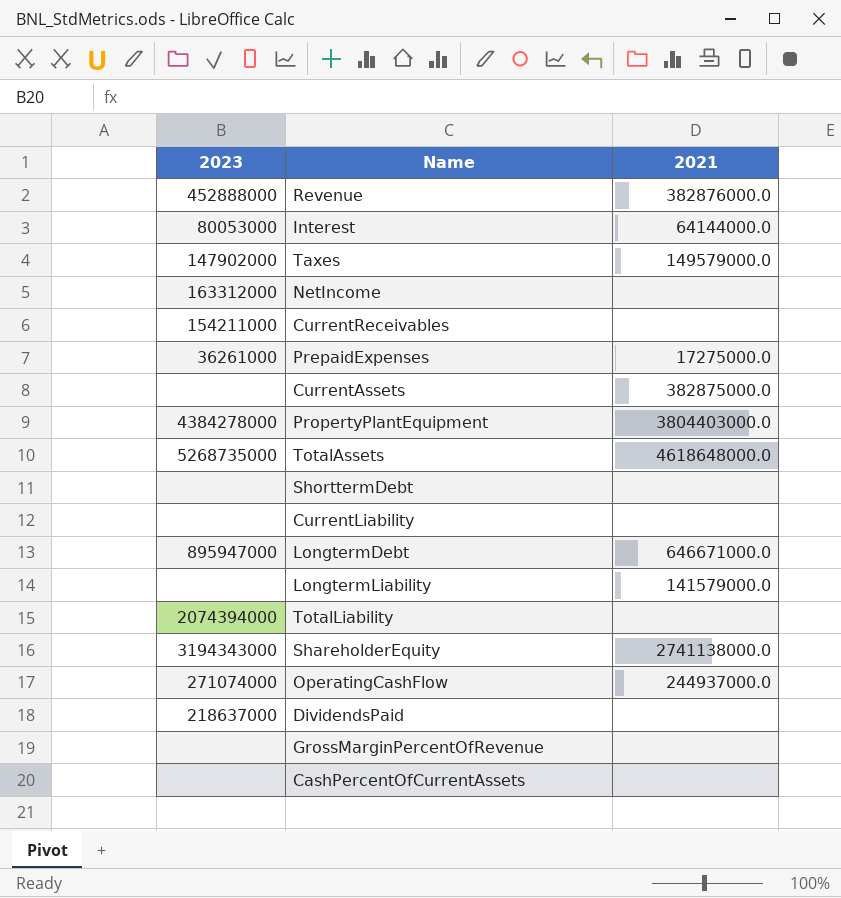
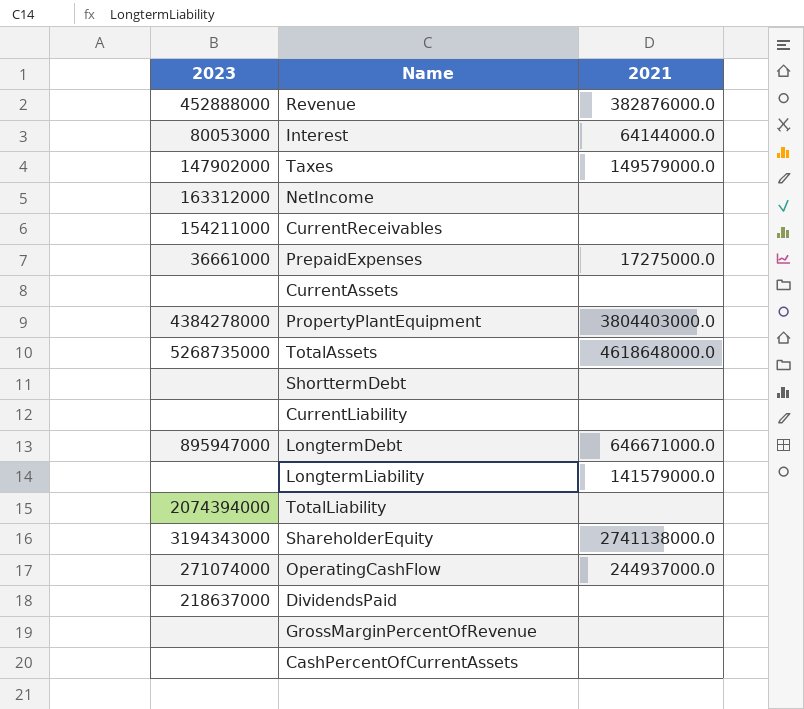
PrepaidExpenses | 2023: 36261000 -> 36661000
CurrentAssets | 2021: 382875000.0 -> none

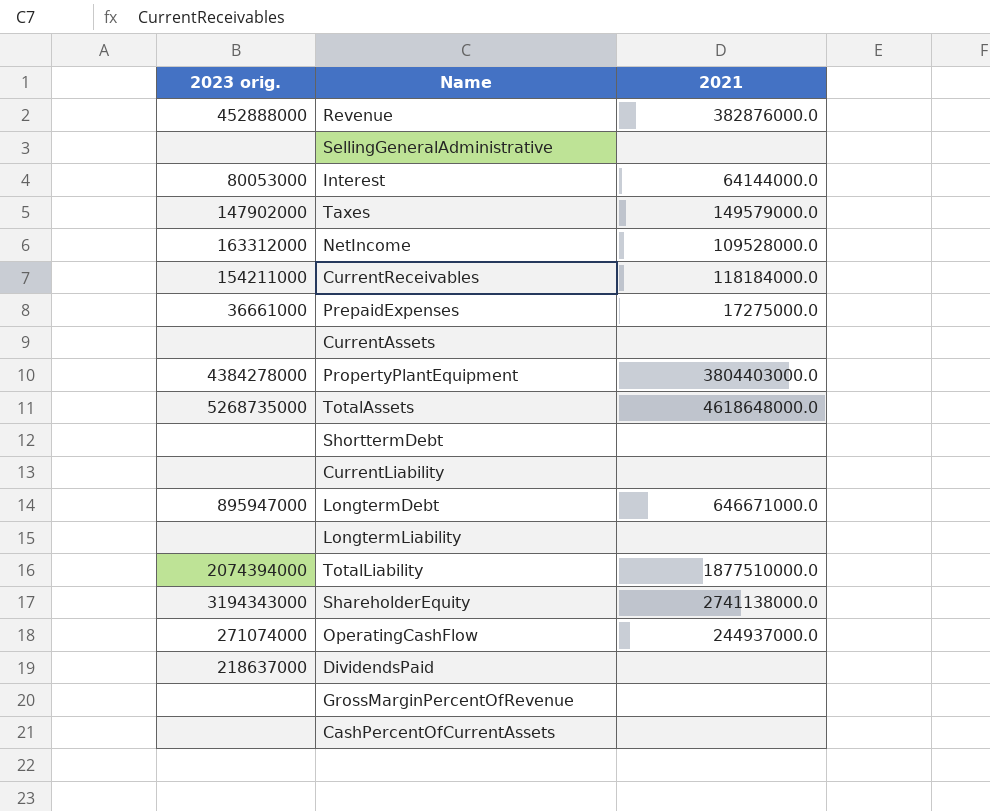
column name: 2023 -> 2023 orig.
row SellingGeneralAdministrative: none -> none | none
NetIncome | 2021: none -> 109528000.0
CurrentReceivables | 2021: none -> 118184000.0
LongtermLiability | 2021: 141579000.0 -> none
TotalLiability | 2021: none -> 1877510000.0

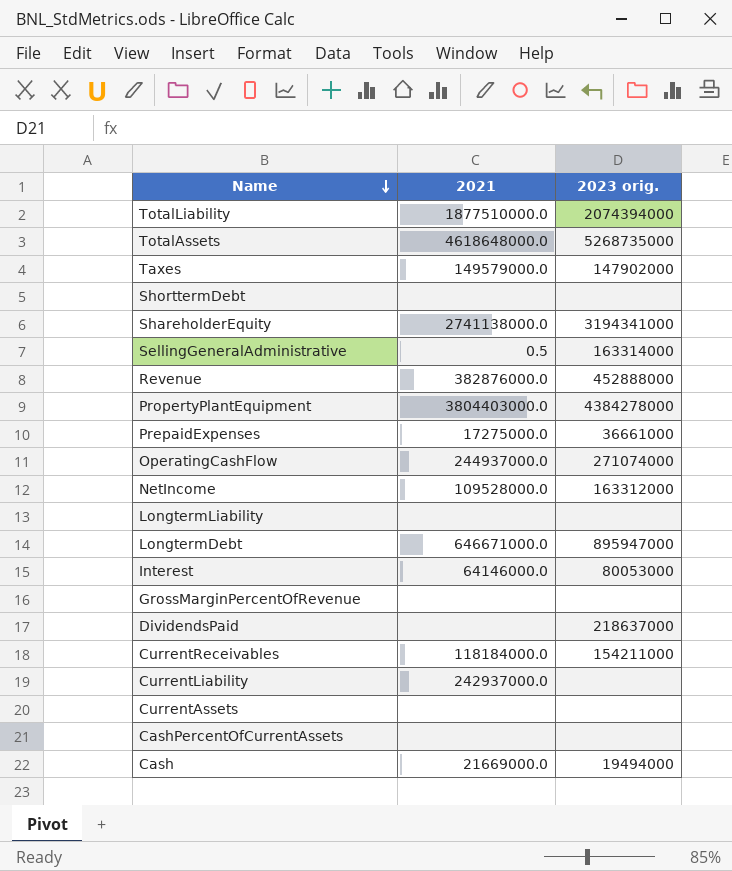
row order: none -> Name descending
column 2023 orig. | position: 1 -> 3
ShareholderEquity | 2023 orig.: 3194343000 -> 3194341000
SellingGeneralAdministrative | 2021: none -> 0.5
SellingGeneralAdministrative | 2023 orig.: none -> 163314000
Interest | 2021: 64144000.0 -> 64146000.0
CurrentLiability | 2021: none -> 242937000.0
row Cash: none -> 21669000.0 | 19494000

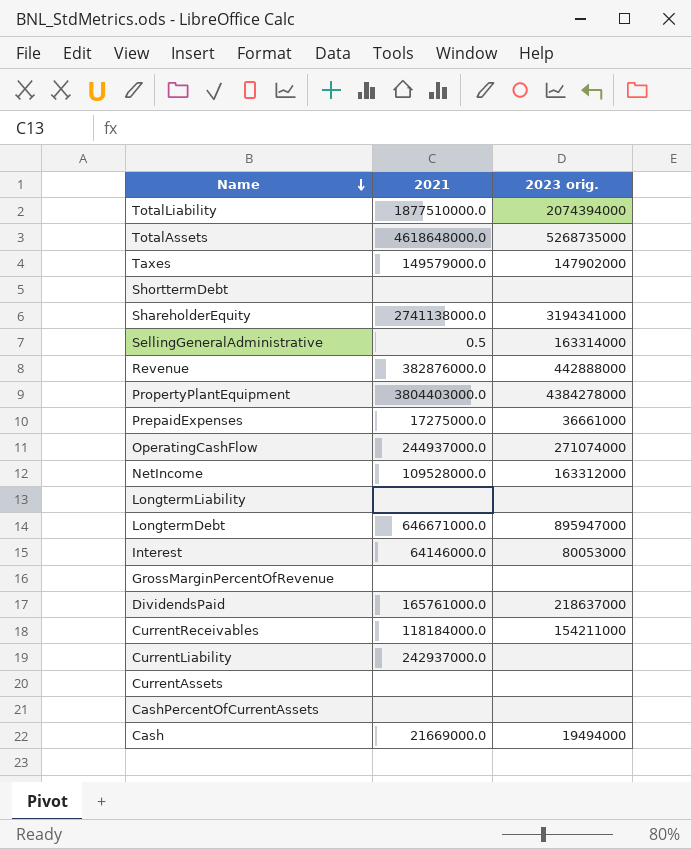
Revenue | 2023 orig.: 452888000 -> 442888000
DividendsPaid | 2021: none -> 165761000.0

